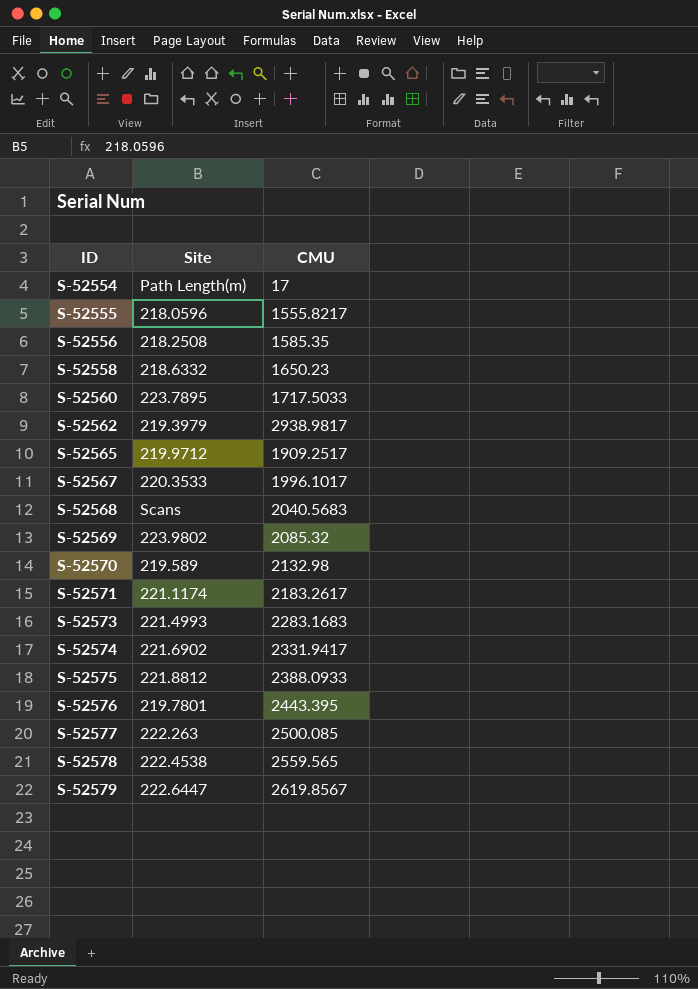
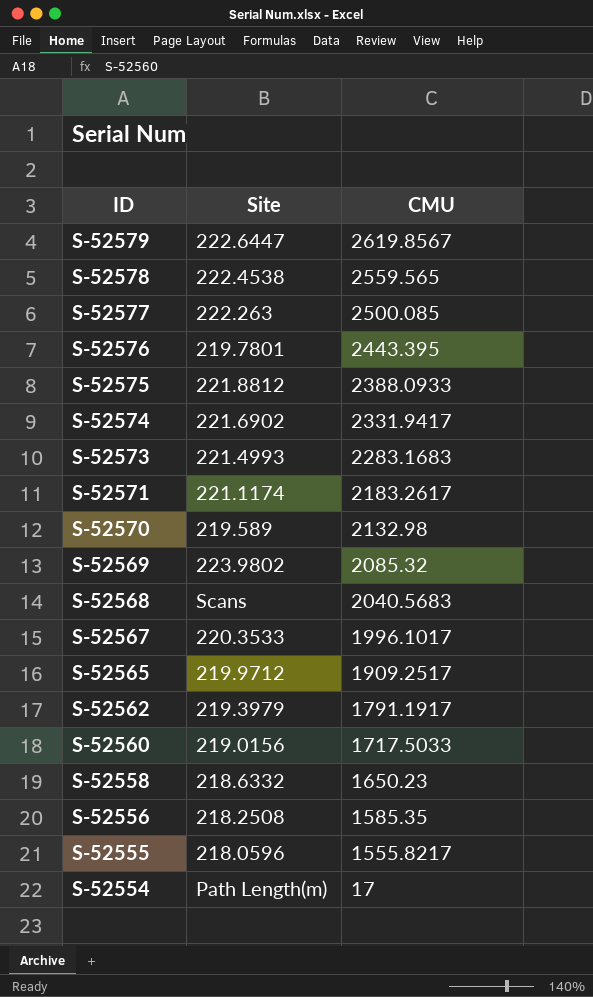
row order: ID ascending -> ID descending
S-52562 | CMU: 2938.9817 -> 1791.1917
S-52560 | Site: 223.7895 -> 219.0156

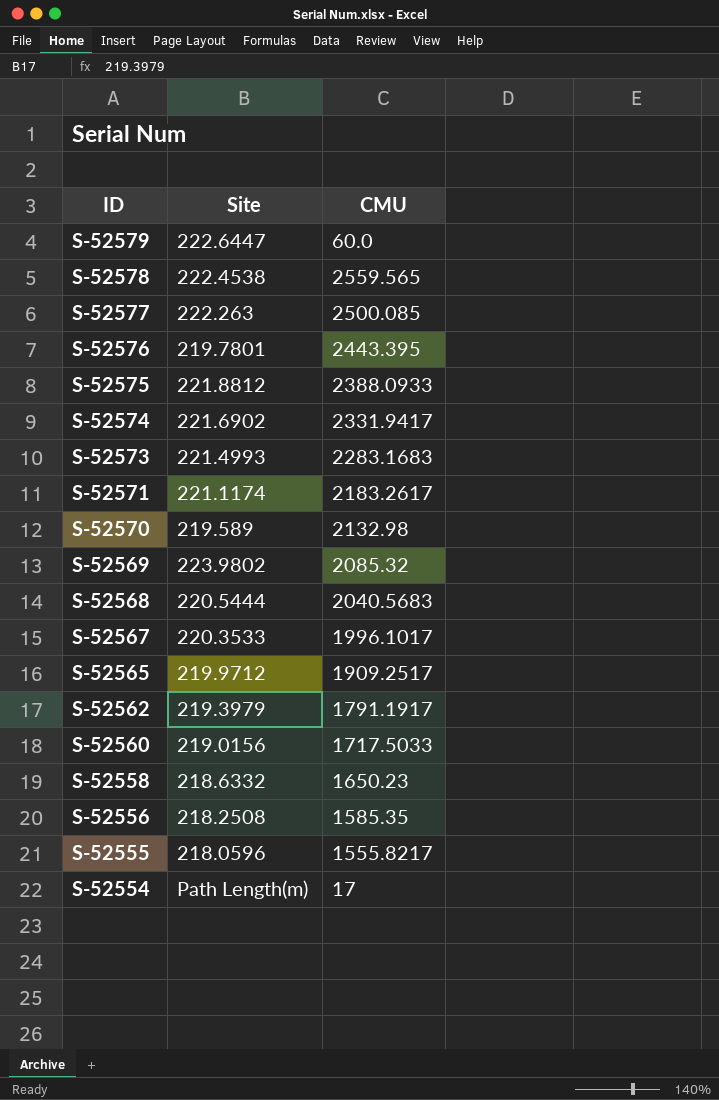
S-52579 | CMU: 2619.8567 -> 60.0
S-52568 | Site: Scans -> 220.5444

